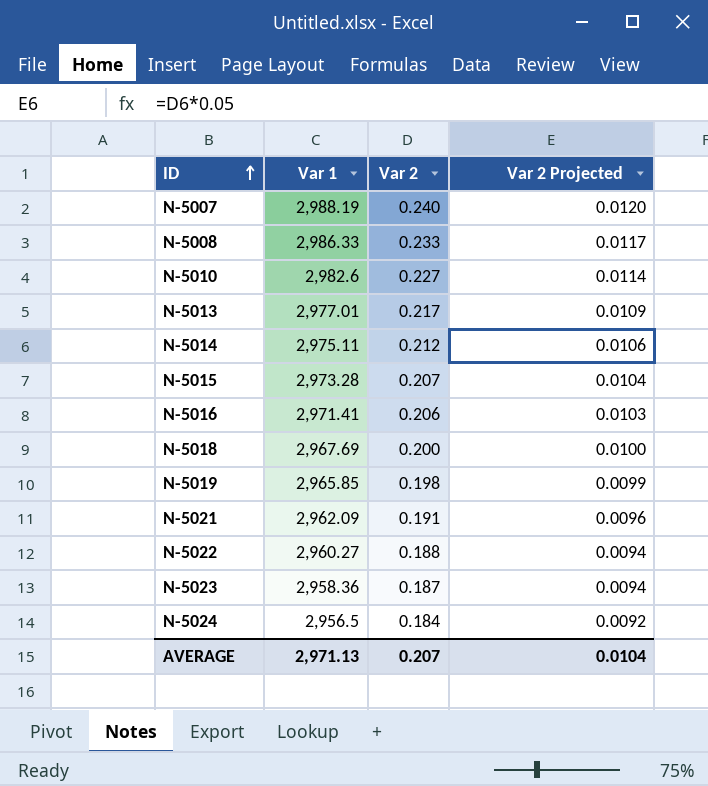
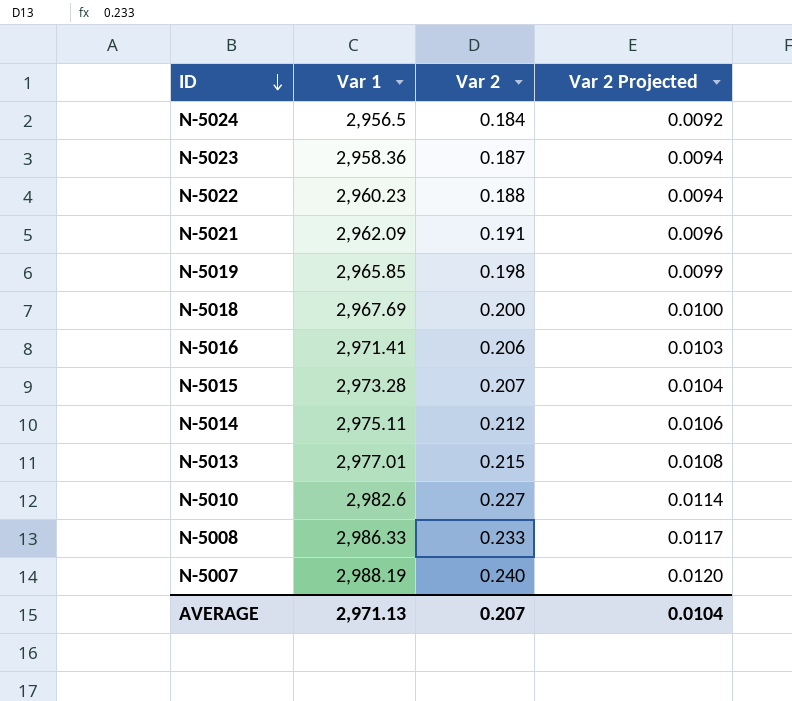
row order: ID ascending -> ID descending
N-5022 | Var 1: 2,960.27 -> 2,960.23
N-5013 | Var 2: 0.217 -> 0.215
N-5013 | Var 2 Projected: 0.0109 -> 0.0108

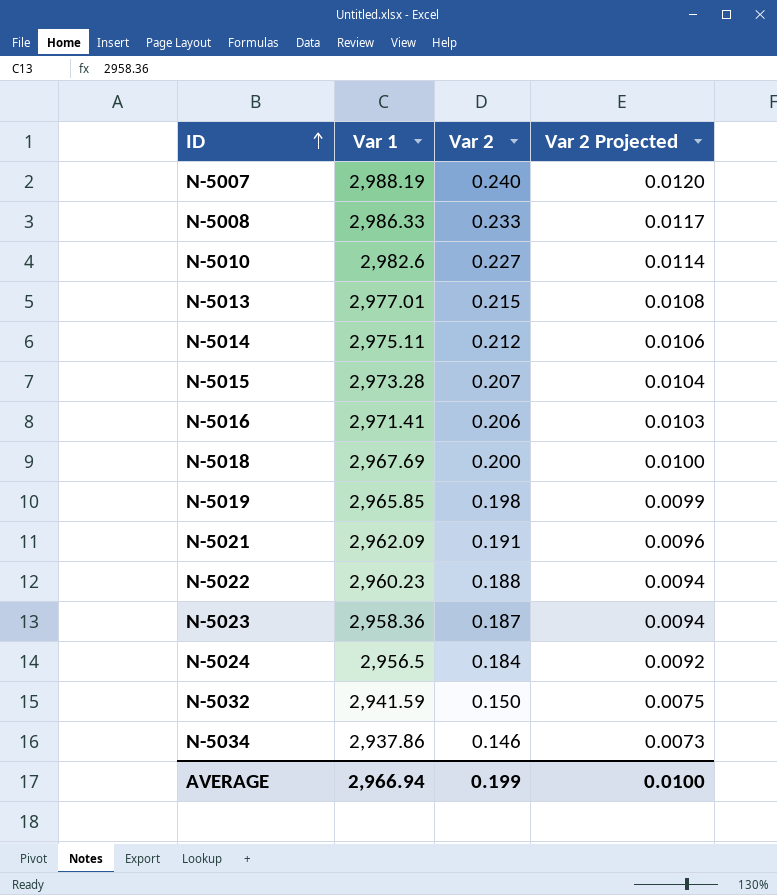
row order: ID descending -> ID ascending
row N-5032: none -> 2,941.59 | 0.150 | 0.0075
row N-5034: none -> 2,937.86 | 0.146 | 0.0073
AVERAGE | Var 1: 2,971.13 -> 2,966.94
AVERAGE | Var 2: 0.207 -> 0.199
AVERAGE | Var 2 Projected: 0.0104 -> 0.0100

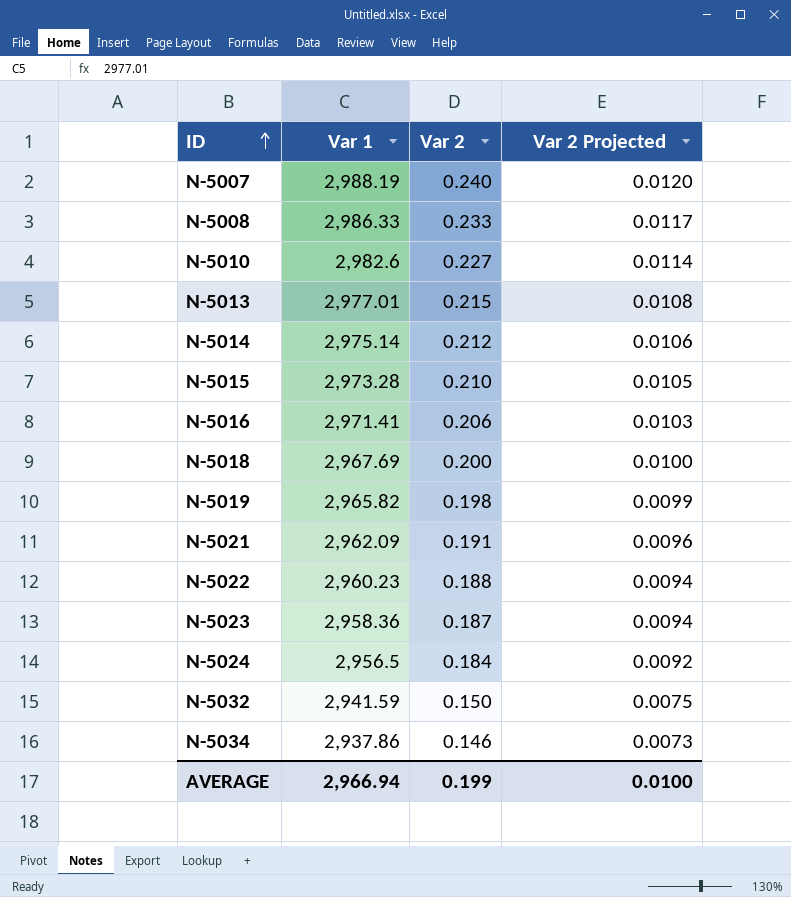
N-5014 | Var 1: 2,975.11 -> 2,975.14
N-5015 | Var 2: 0.207 -> 0.210
N-5015 | Var 2 Projected: 0.0104 -> 0.0105
N-5019 | Var 1: 2,965.85 -> 2,965.82

